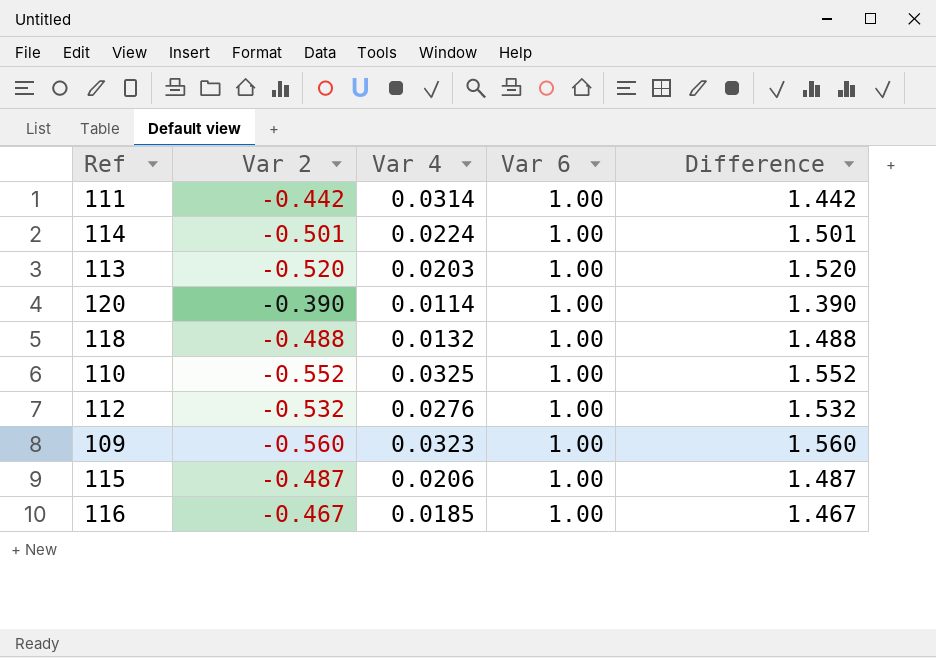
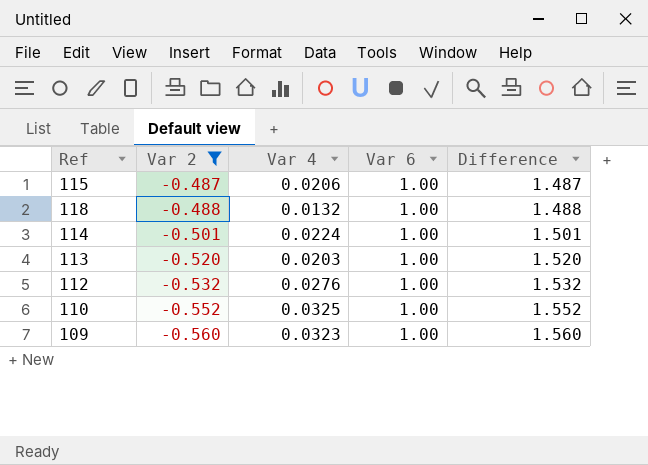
filter: none -> Var 2 <= -0.487
row order: none -> Var 2 descending

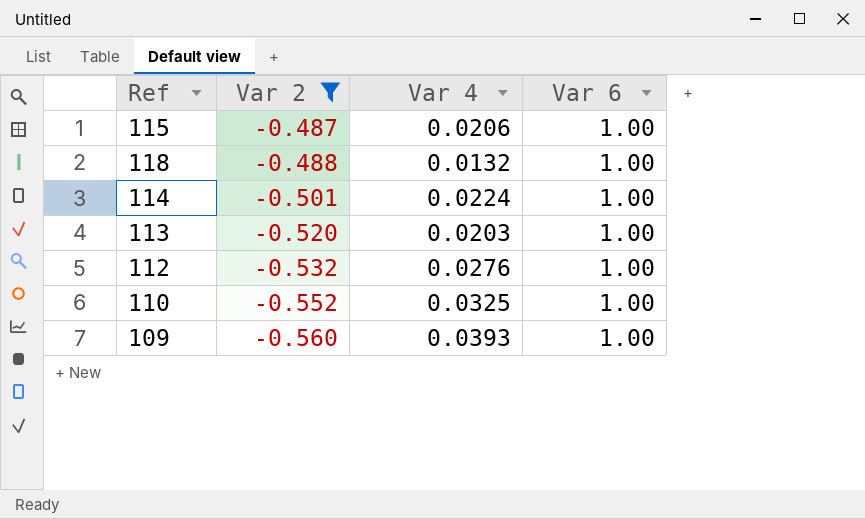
column Difference | formula: [Var 6] - [Var 2] -> none
109 | Var 4: 0.0323 -> 0.0393

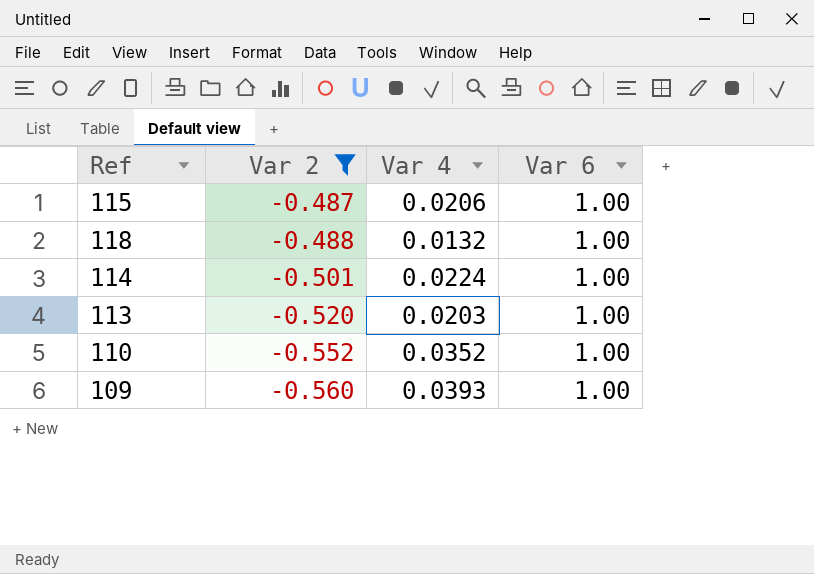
row 112: -0.532 | 0.0276 | 1.00 -> none
110 | Var 4: 0.0325 -> 0.0352

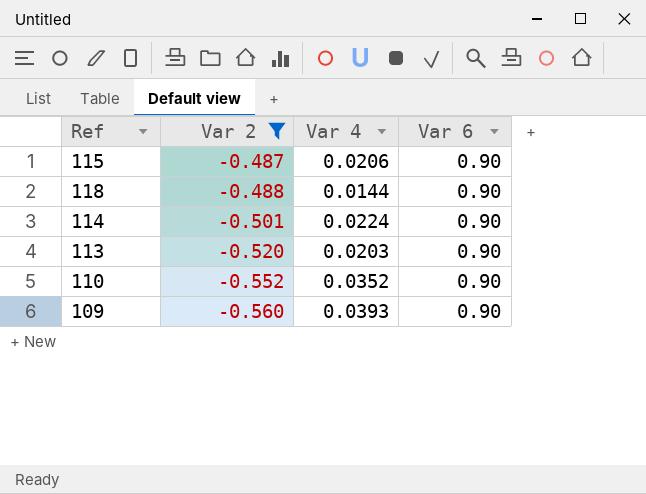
115 | Var 6: 1.00 -> 0.90
118 | Var 4: 0.0132 -> 0.0144
118 | Var 6: 1.00 -> 0.90
114 | Var 6: 1.00 -> 0.90
113 | Var 6: 1.00 -> 0.90
110 | Var 6: 1.00 -> 0.90
109 | Var 6: 1.00 -> 0.90

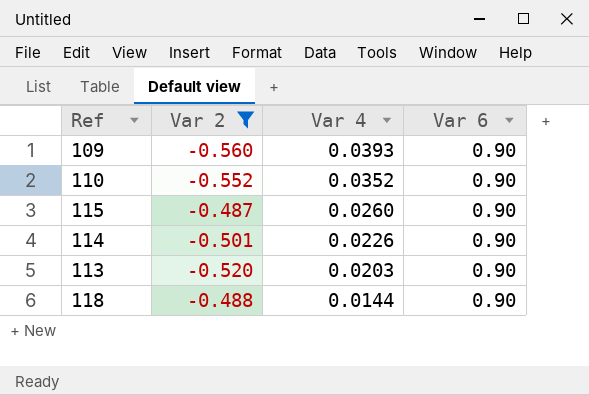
row order: Var 2 descending -> Var 4 descending
115 | Var 4: 0.0206 -> 0.0260
114 | Var 4: 0.0224 -> 0.0226

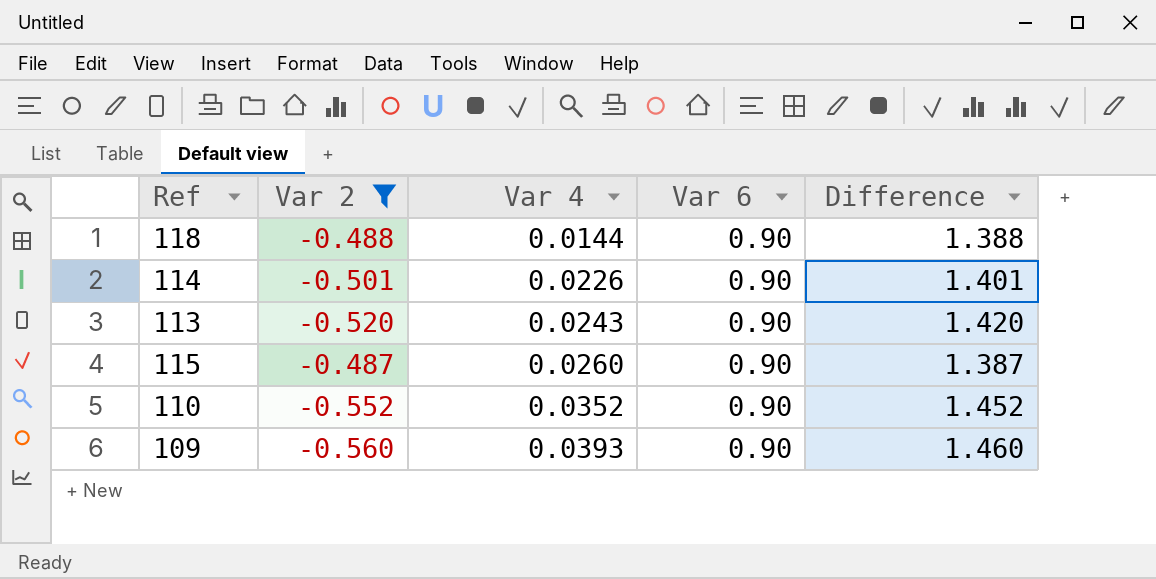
row order: Var 4 descending -> Var 4 ascending
column Difference | formula: none -> [Var 6] - [Var 2]
113 | Var 4: 0.0203 -> 0.0243

